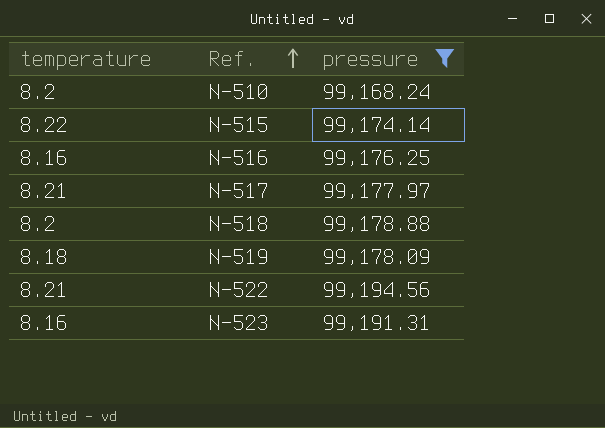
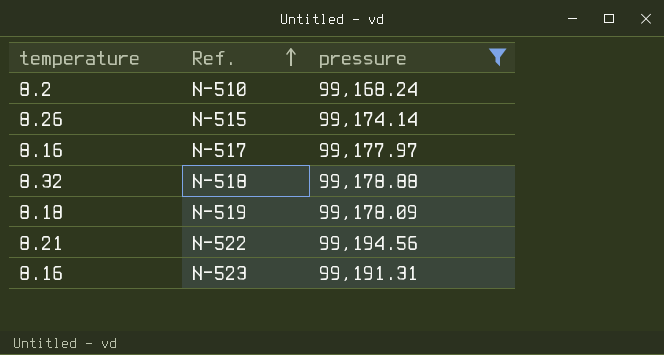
row N-516: 8.16 | 99,176.25 -> none
N-515 | temperature: 8.22 -> 8.26
N-517 | temperature: 8.21 -> 8.16
N-518 | temperature: 8.2 -> 8.32

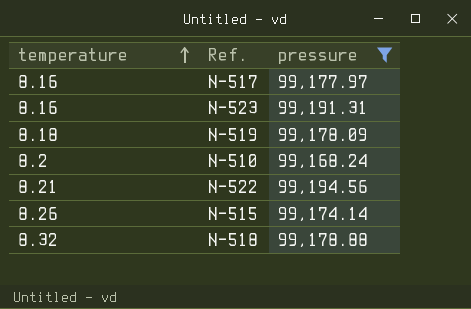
row order: Ref. ascending -> temperature ascending

